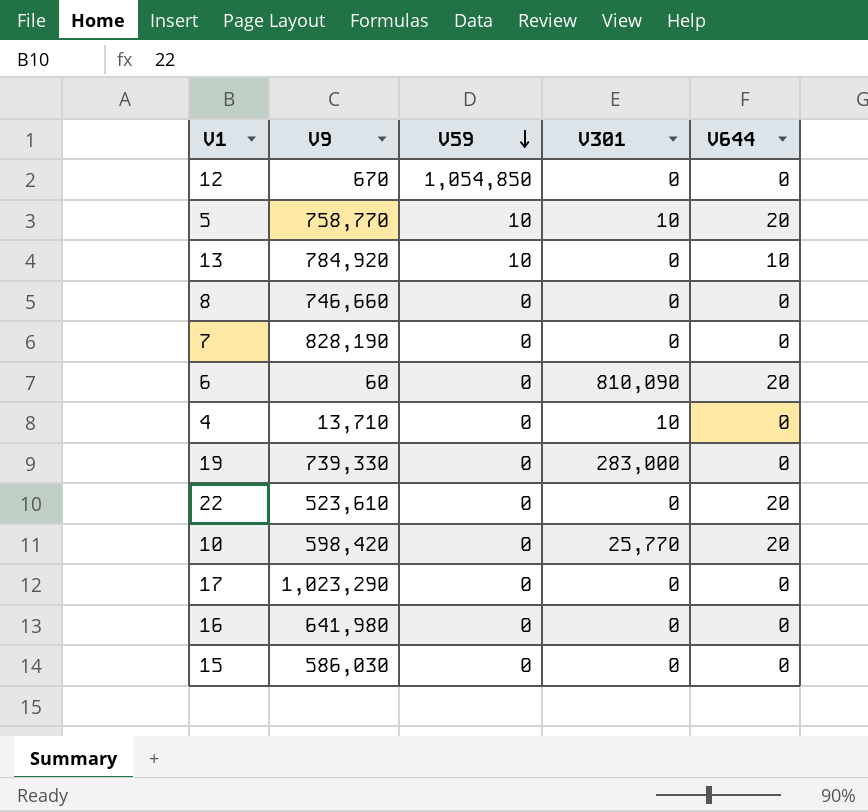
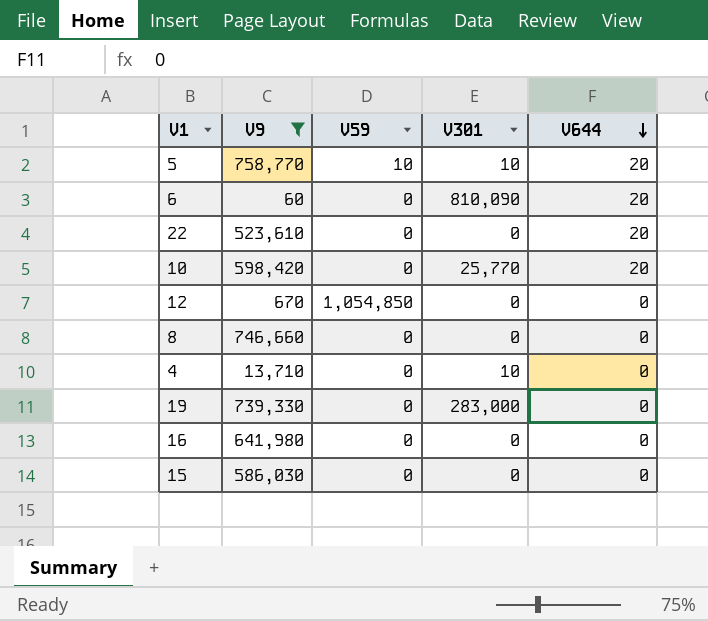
filter: none -> V9 <= 758,770
row order: V59 descending -> V644 descending

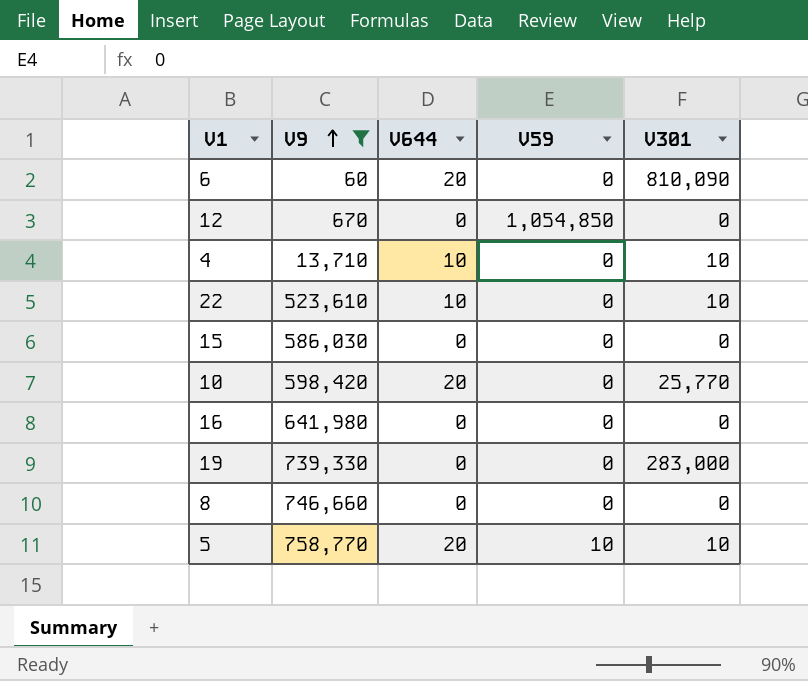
row order: V644 descending -> V9 ascending
column V644 | position: 5 -> 3
4 | V644: 0 -> 10
22 | V644: 20 -> 10
22 | V301: 0 -> 10

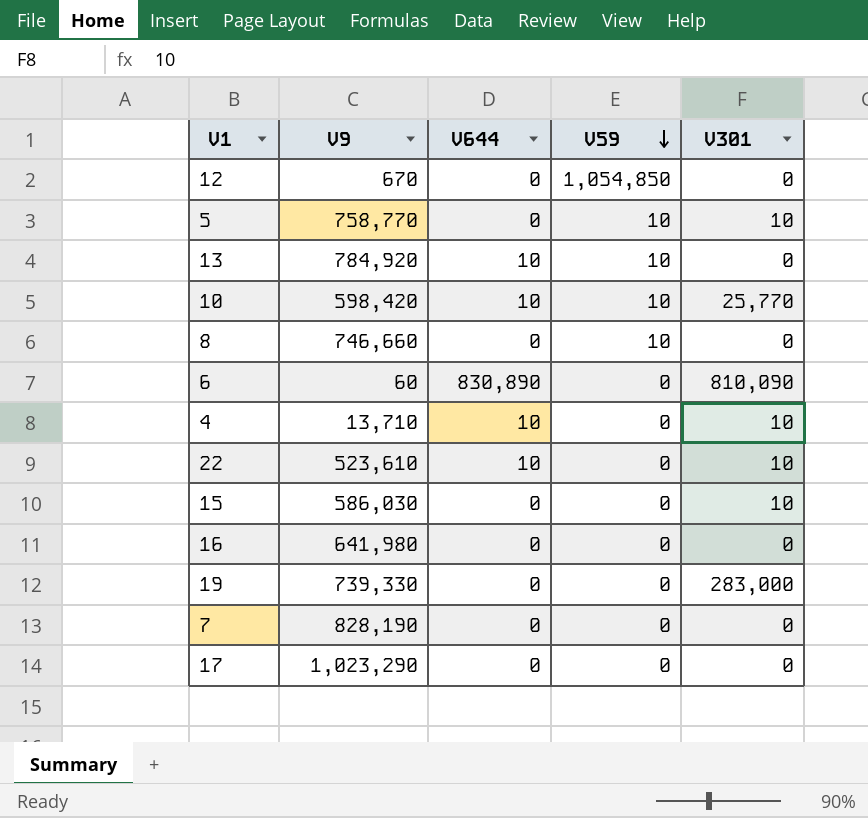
filter: V9 <= 758,770 -> none
row order: V9 ascending -> V59 descending
5 | V644: 20 -> 0
10 | V644: 20 -> 10
10 | V59: 0 -> 10
8 | V59: 0 -> 10
6 | V644: 20 -> 830,890
15 | V301: 0 -> 10

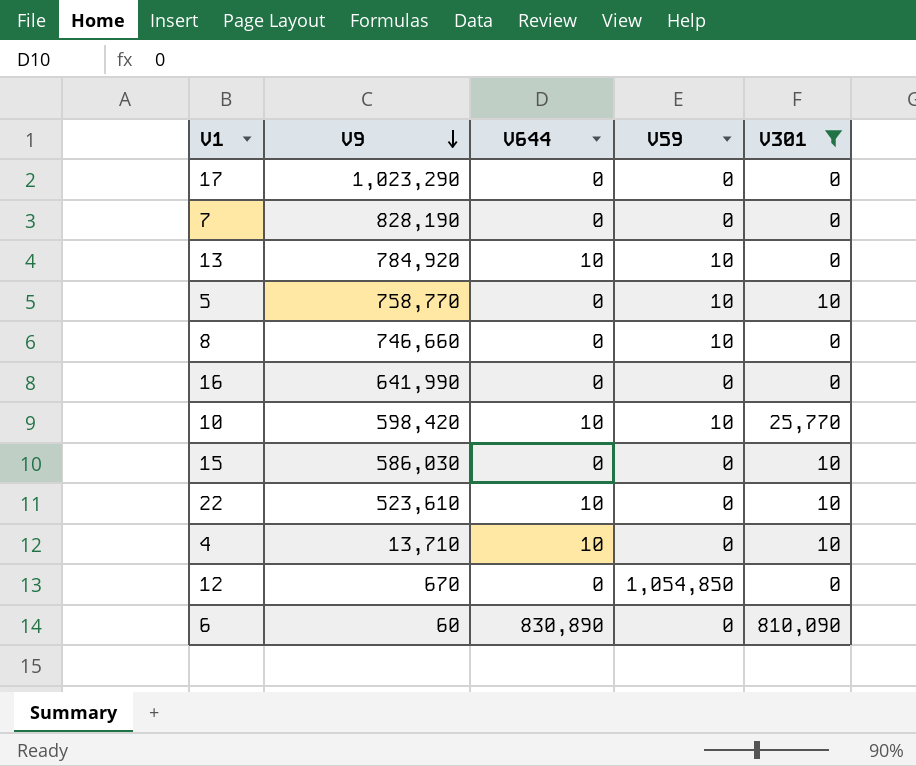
filter: none -> V301 != 283,000
row order: V59 descending -> V9 descending
16 | V9: 641,980 -> 641,990

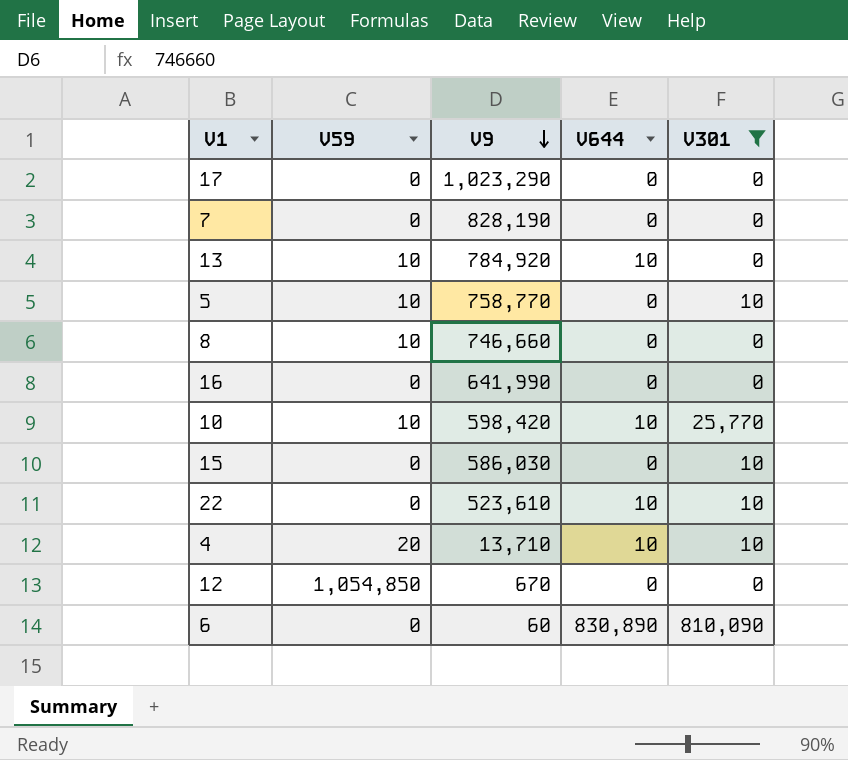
column V59 | position: 4 -> 2
4 | V59: 0 -> 20

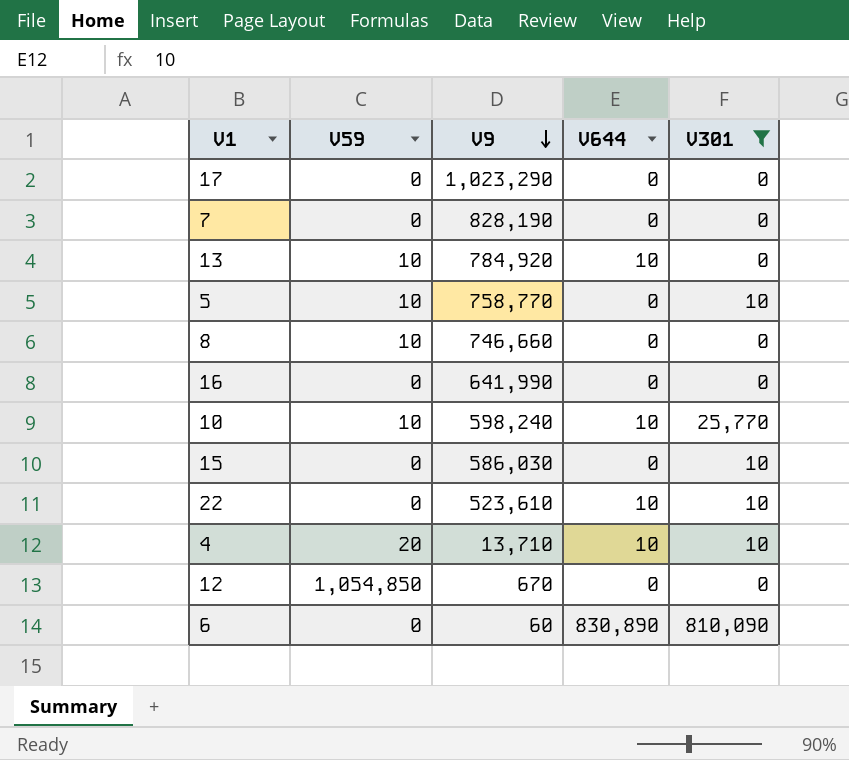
10 | V9: 598,420 -> 598,240

